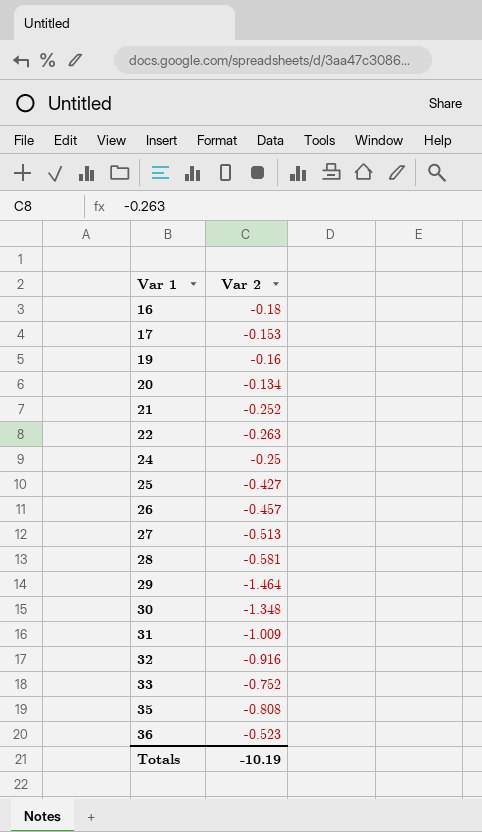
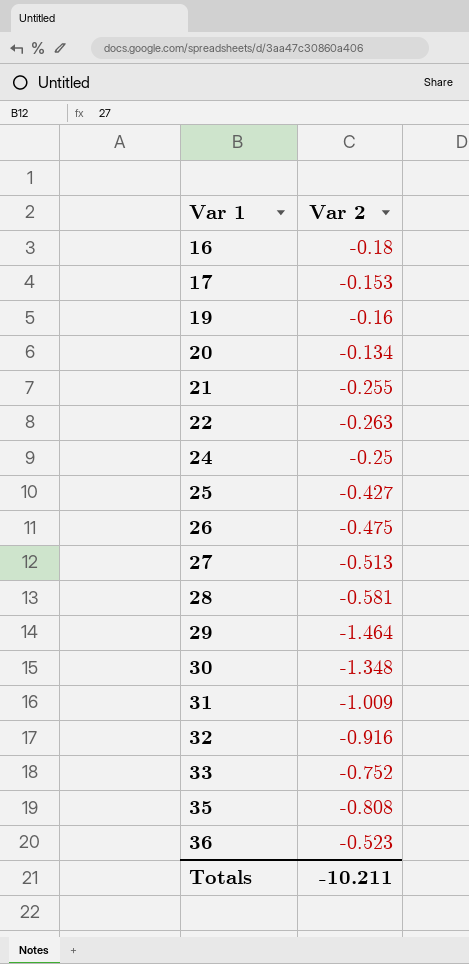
21 | Var 2: -0.252 -> -0.255
26 | Var 2: -0.457 -> -0.475
Totals | Var 2: -10.19 -> -10.211

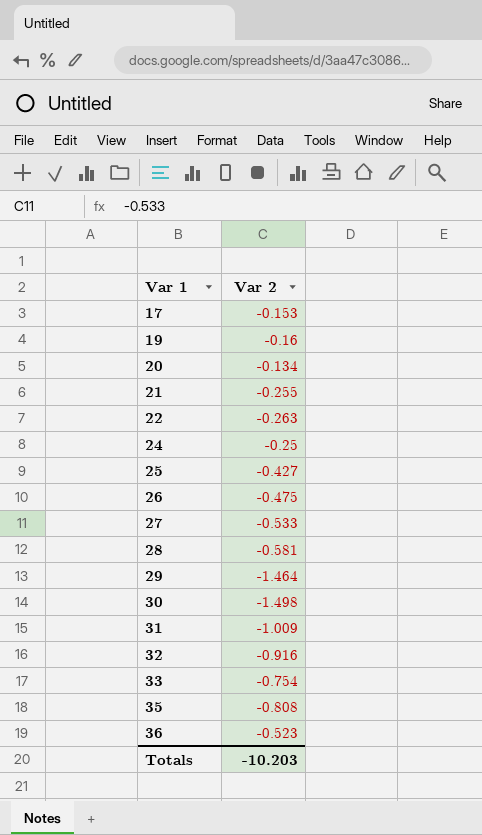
row 16: -0.18 -> none
27 | Var 2: -0.513 -> -0.533
30 | Var 2: -1.348 -> -1.498
33 | Var 2: -0.752 -> -0.754
Totals | Var 2: -10.211 -> -10.203

